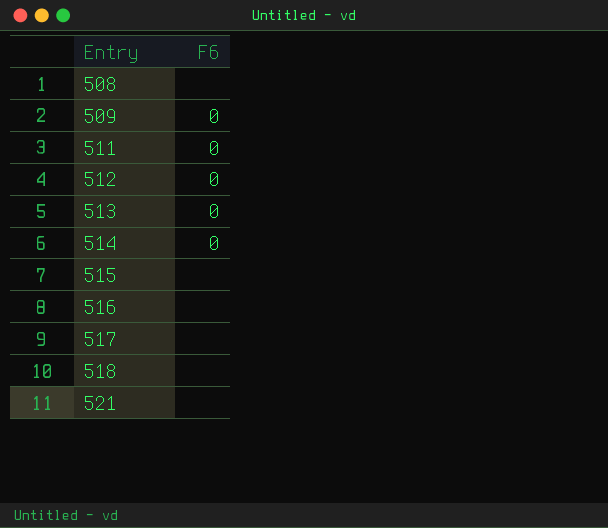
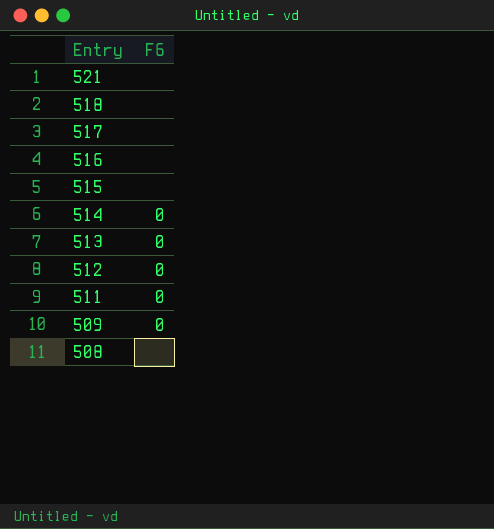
row order: Entry ascending -> Entry descending

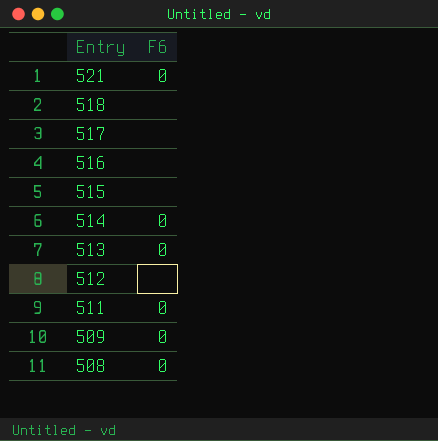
521 | F6: none -> 0
512 | F6: 0 -> none
508 | F6: none -> 0

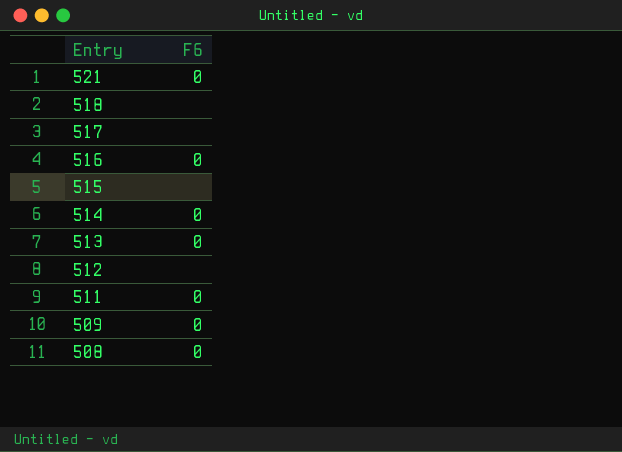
516 | F6: none -> 0

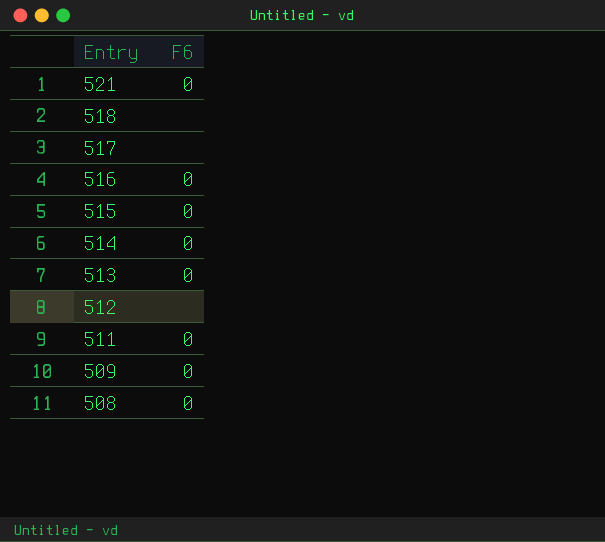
515 | F6: none -> 0

